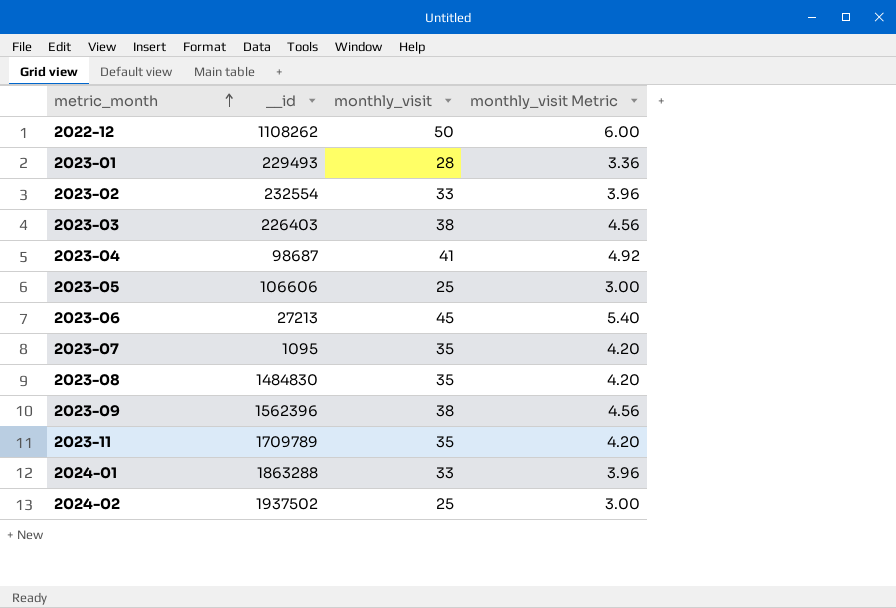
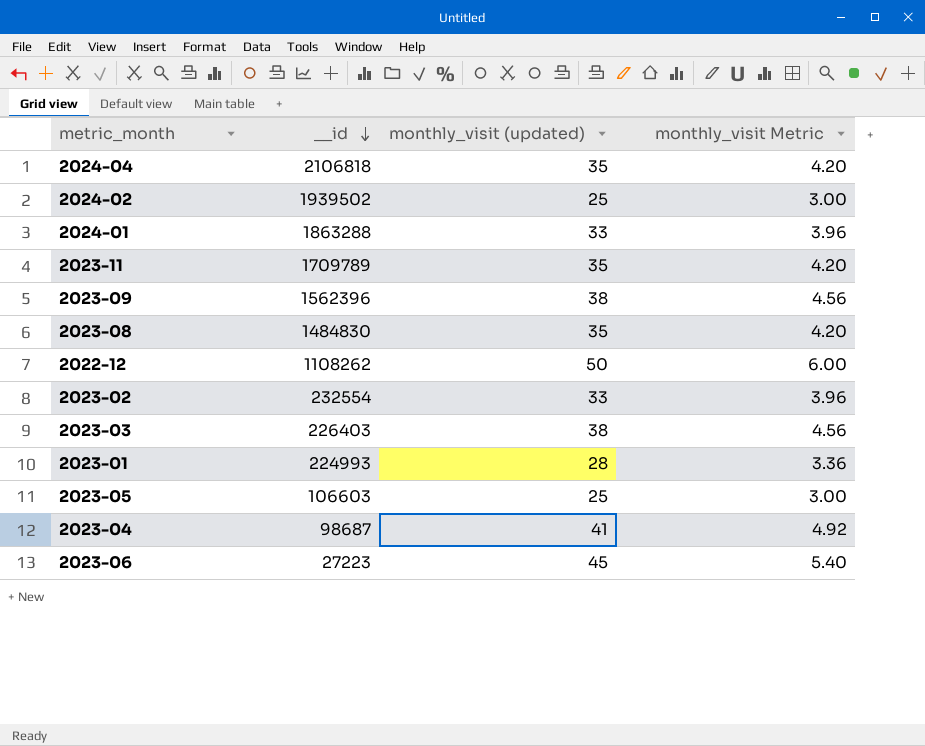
row order: metric_month ascending -> __id descending
column name: monthly_visit -> monthly_visit (updated)
row 2023-07: 1095 | 35 | 4.20 -> none
row 2024-04: none -> 2106818 | 35 | 4.20
2024-02 | __id: 1937502 -> 1939502
2023-01 | __id: 229493 -> 224993
2023-05 | __id: 106606 -> 106603
2023-06 | __id: 27213 -> 27223

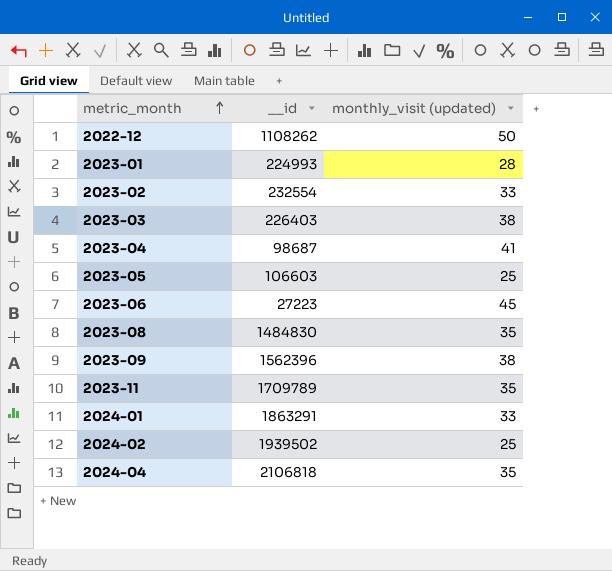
row order: __id descending -> metric_month ascending
column monthly_visit Metric | formula: [monthly_visit (updated)] * 0.12 -> none
2024-01 | __id: 1863288 -> 1863291

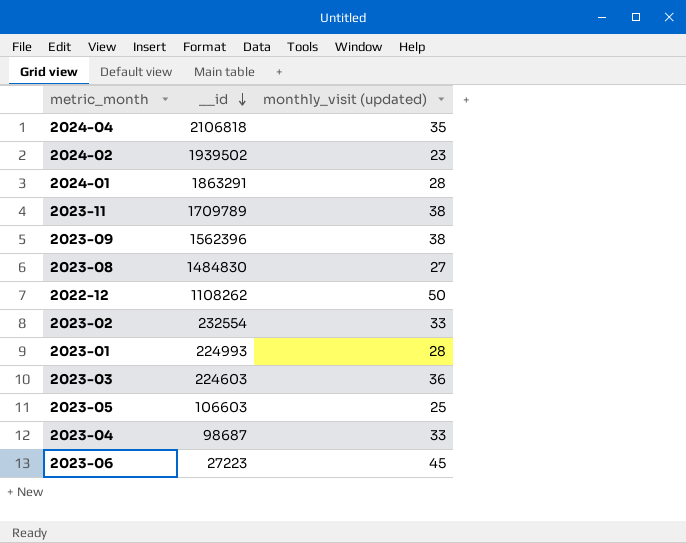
row order: metric_month ascending -> __id descending
2024-02 | monthly_visit (updated): 25 -> 23
2024-01 | monthly_visit (updated): 33 -> 28
2023-11 | monthly_visit (updated): 35 -> 38
2023-08 | monthly_visit (updated): 35 -> 27
2023-03 | __id: 226403 -> 224603
2023-03 | monthly_visit (updated): 38 -> 36
2023-04 | monthly_visit (updated): 41 -> 33

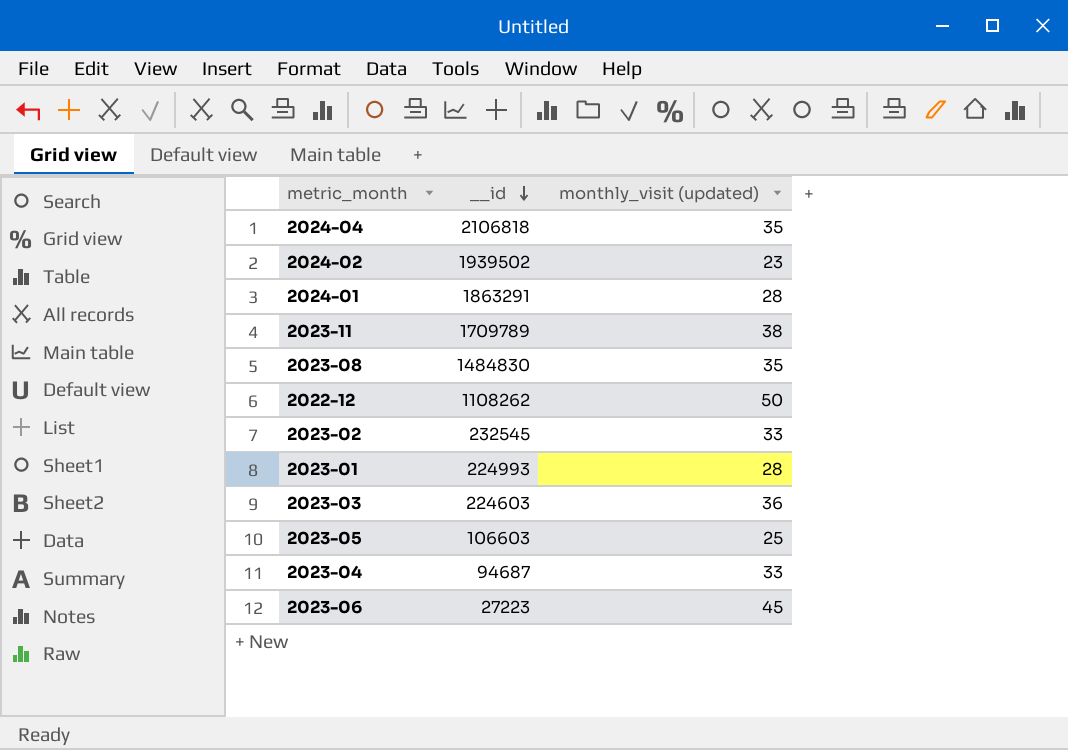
row 2023-09: 1562396 | 38 -> none
2023-08 | monthly_visit (updated): 27 -> 35
2023-02 | __id: 232554 -> 232545
2023-04 | __id: 98687 -> 94687

